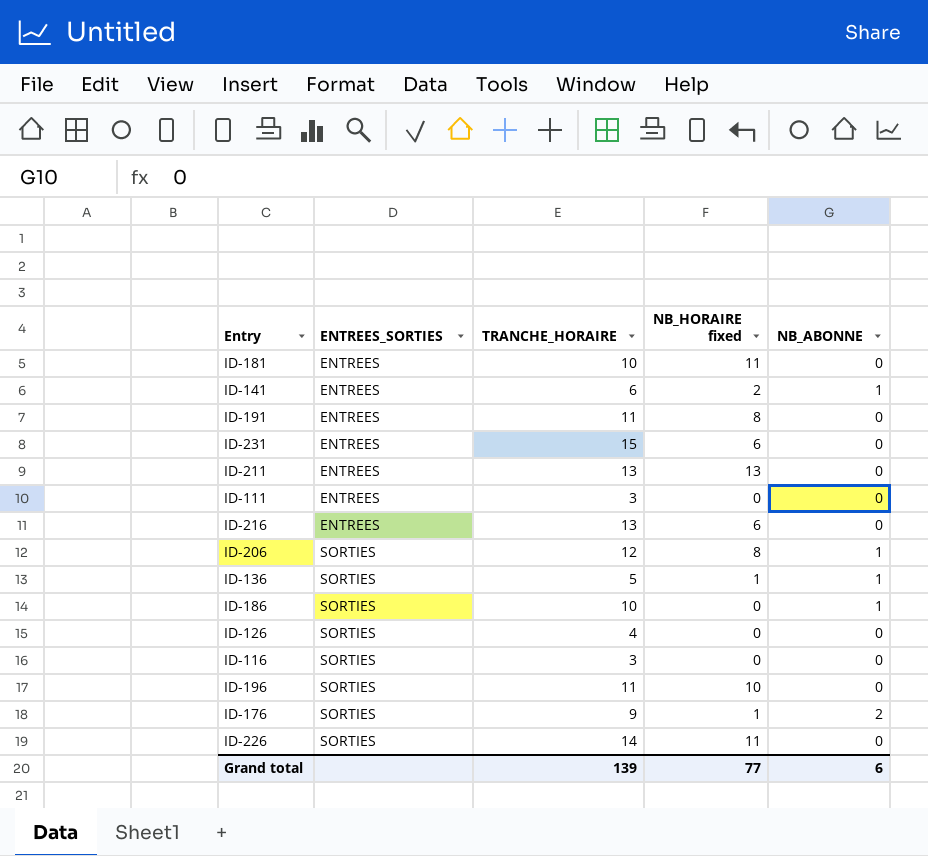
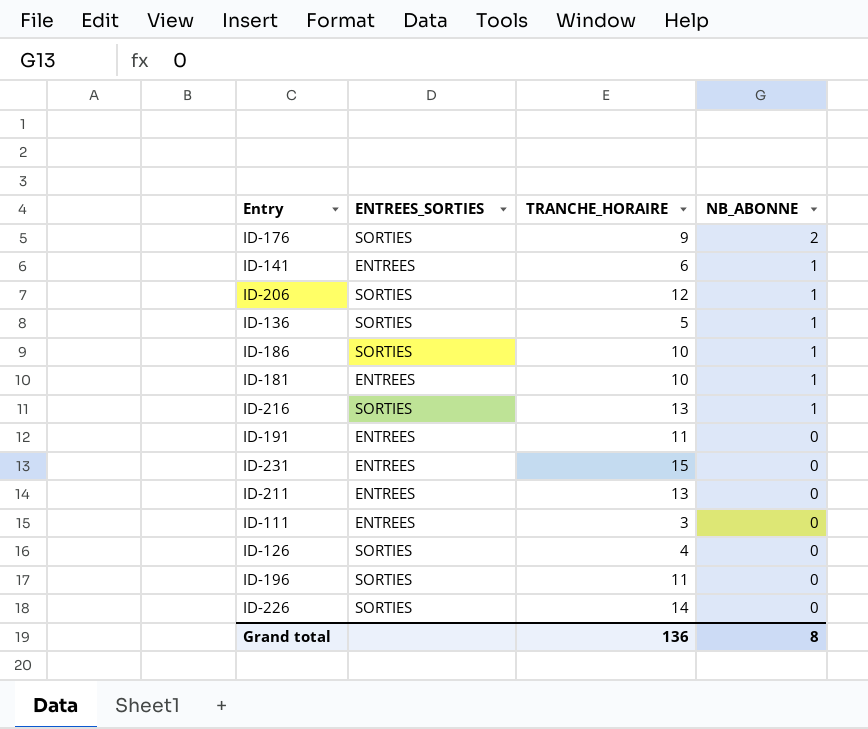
row order: ENTREES_SORTIES ascending -> NB_ABONNE descending
column NB_HORAIRE fixed | position: 4 -> none
row ID-116: SORTIES | 3 | 0 | 0 -> none
ID-181 | NB_ABONNE: 0 -> 1
ID-216 | ENTREES_SORTIES: ENTREES -> SORTIES
ID-216 | NB_ABONNE: 0 -> 1
Grand total | TRANCHE_HORAIRE: 139 -> 136
Grand total | NB_ABONNE: 6 -> 8

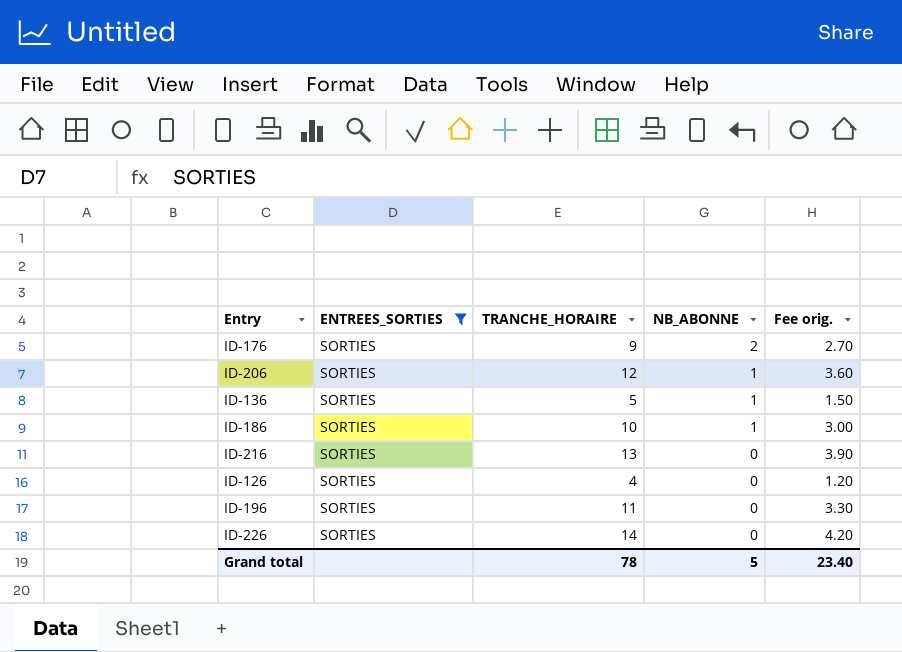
filter: none -> ENTREES_SORTIES = SORTIES
column Fee orig. | formula: none -> [TRANCHE_HORAIRE] * 0.3
ID-216 | NB_ABONNE: 1 -> 0
Grand total | TRANCHE_HORAIRE: 136 -> 78
Grand total | NB_ABONNE: 8 -> 5

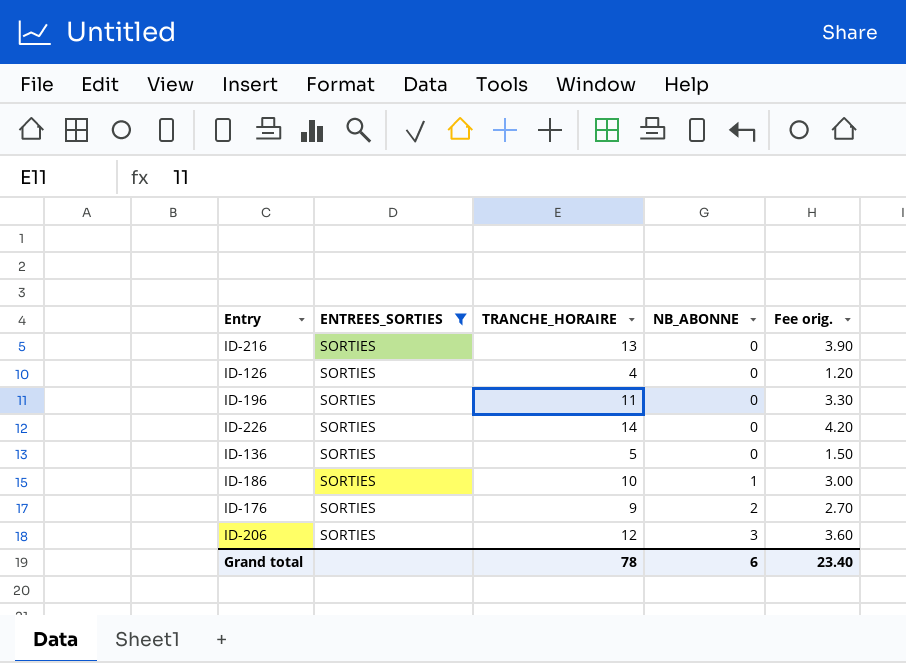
row order: NB_ABONNE descending -> NB_ABONNE ascending
ID-136 | NB_ABONNE: 1 -> 0
ID-206 | NB_ABONNE: 1 -> 3
Grand total | NB_ABONNE: 5 -> 6

